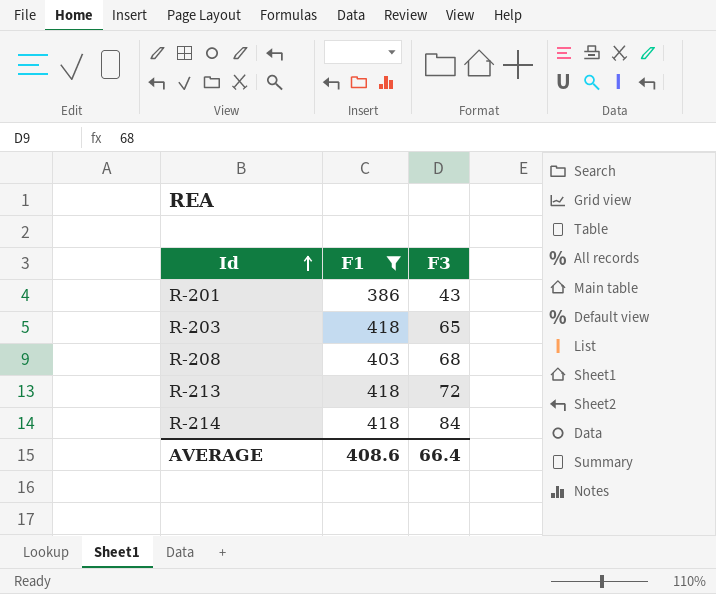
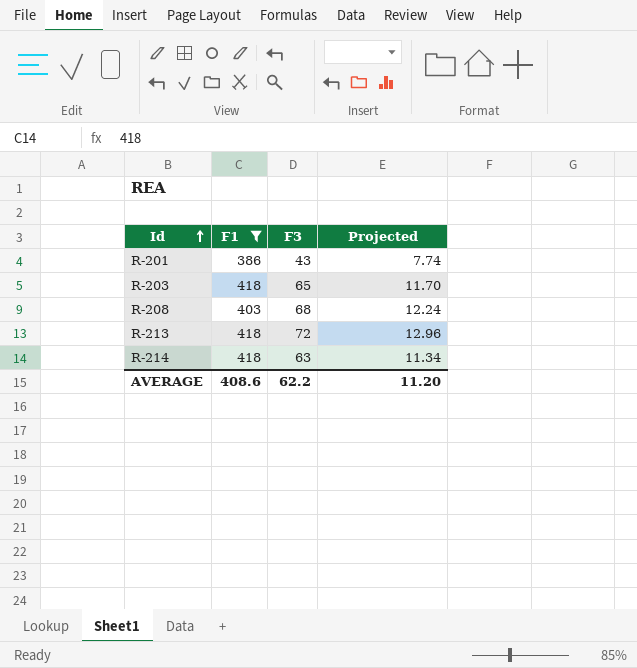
column Projected | formula: none -> [F3] * 0.18
R-214 | F3: 84 -> 63
AVERAGE | F3: 66.4 -> 62.2

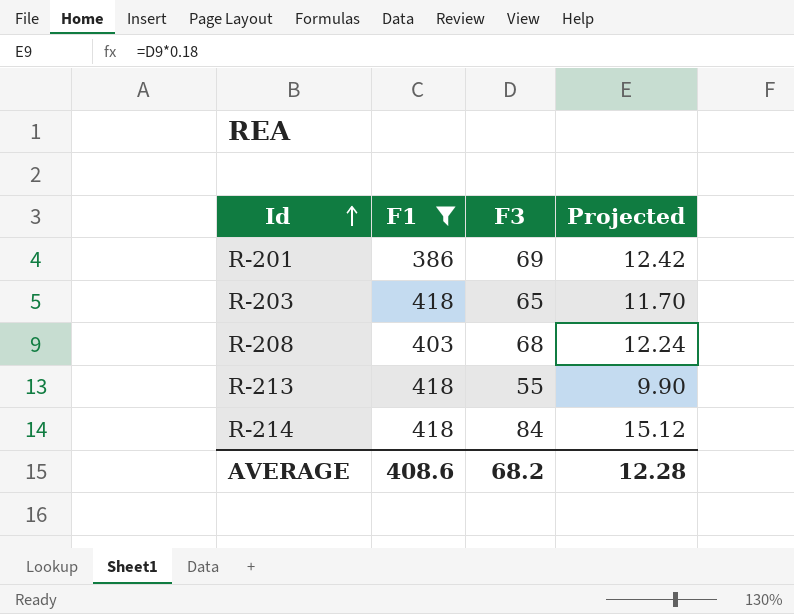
R-201 | F3: 43 -> 69
R-201 | Projected: 7.74 -> 12.42
R-213 | F3: 72 -> 55
R-213 | Projected: 12.96 -> 9.90
R-214 | F3: 63 -> 84
R-214 | Projected: 11.34 -> 15.12
AVERAGE | F3: 62.2 -> 68.2
AVERAGE | Projected: 11.20 -> 12.28

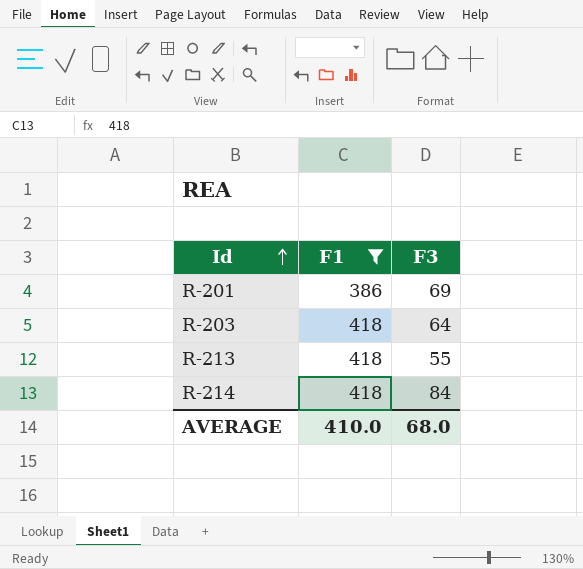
column Projected | formula: [F3] * 0.18 -> none
row R-208: 403 | 68 | 12.24 -> none
R-203 | F3: 65 -> 64
AVERAGE | F1: 408.6 -> 410.0
AVERAGE | F3: 68.2 -> 68.0

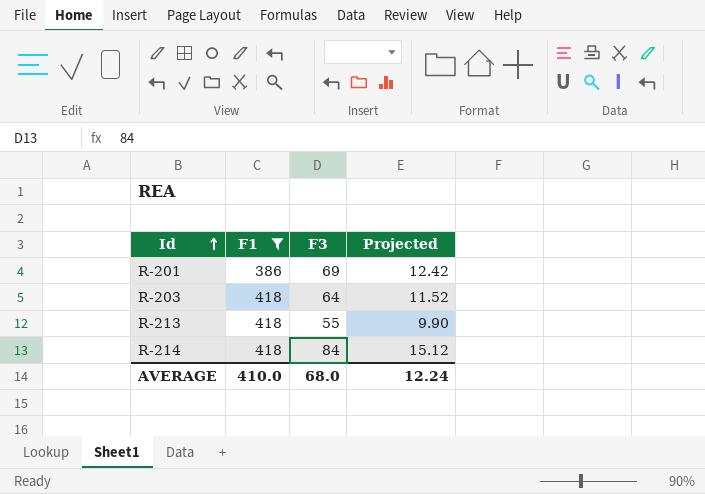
column Projected | formula: none -> [F3] * 0.18

